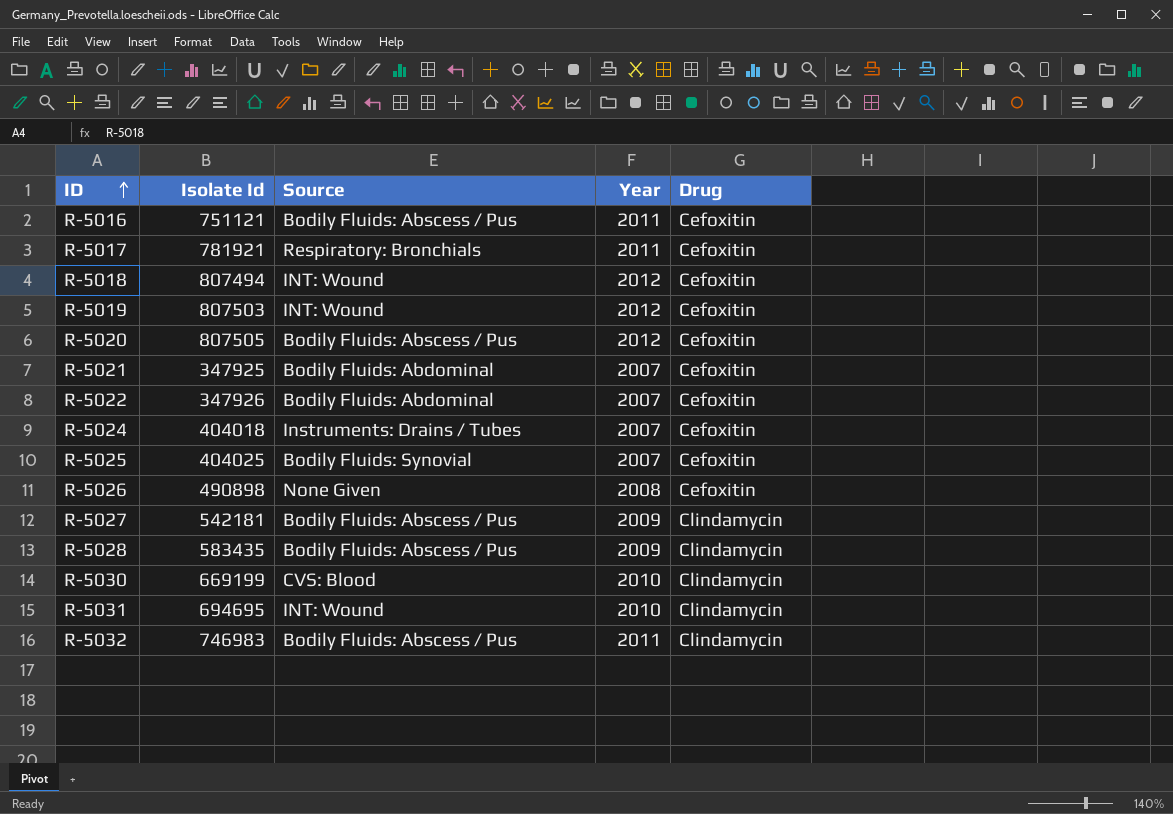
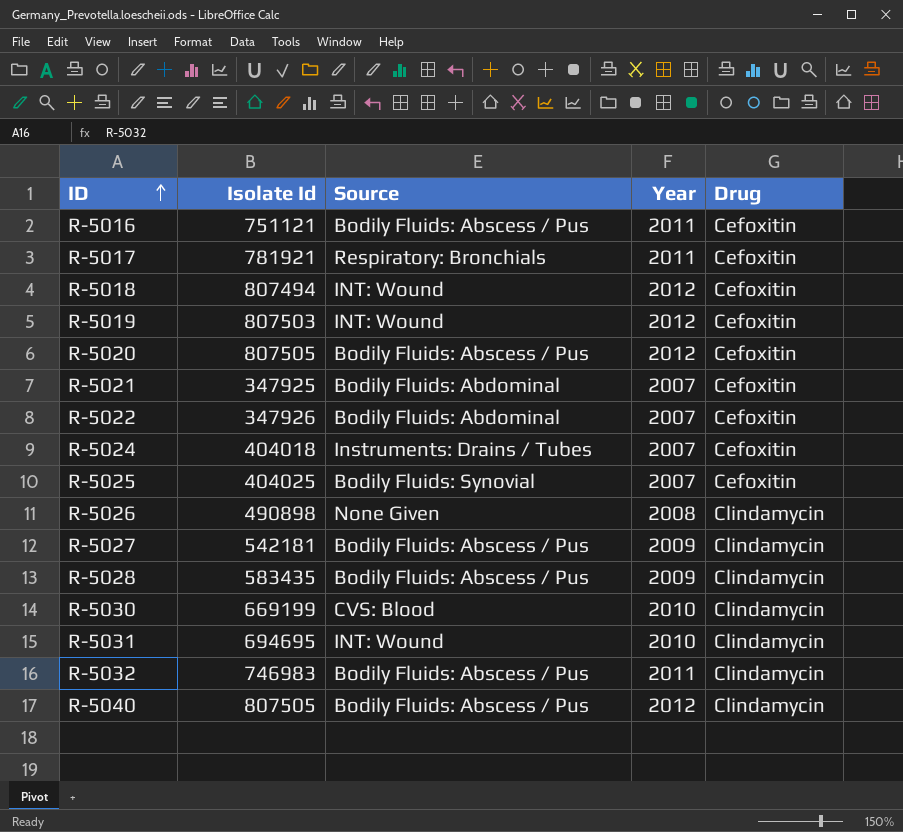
R-5026 | Drug: Cefoxitin -> Clindamycin
row R-5040: none -> 807505 | Bodily Fluids: Abscess / Pus | 2012 | Clindamycin

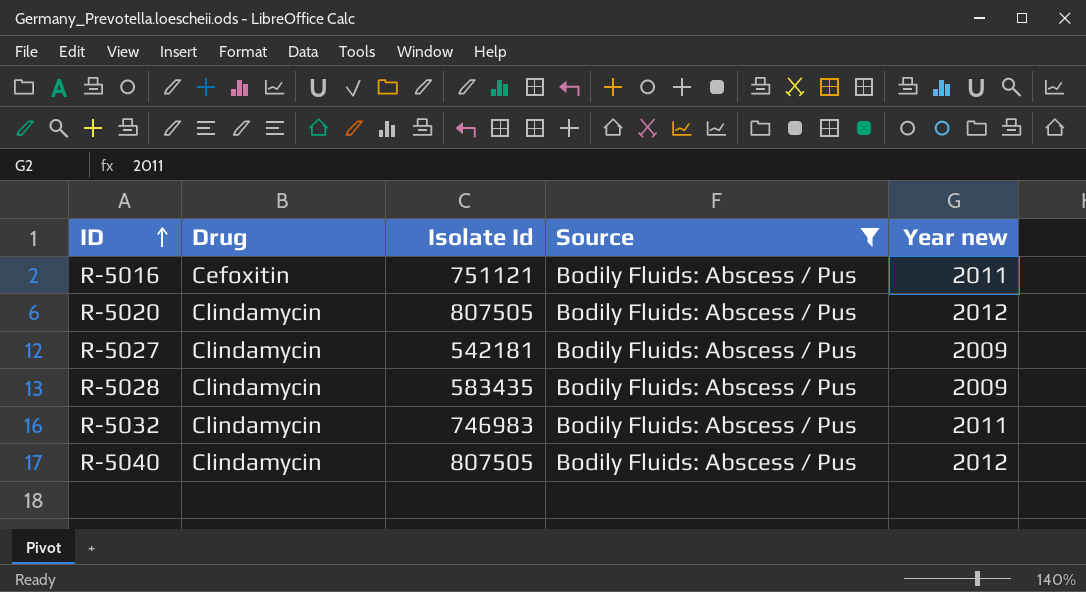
filter: none -> Source = Bodily Fluids: Abscess / Pus
column Drug | position: 5 -> 2
column name: Year -> Year new
R-5020 | Drug: Cefoxitin -> Clindamycin

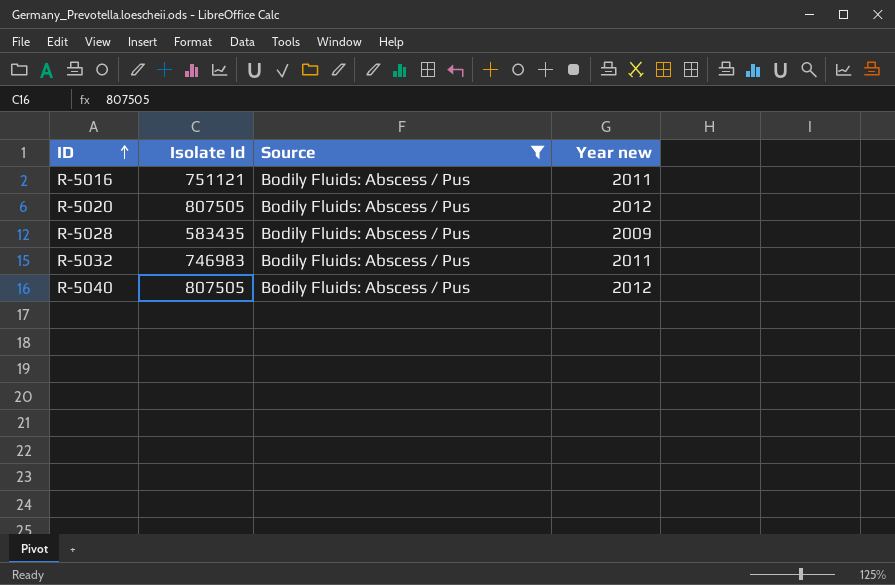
column Drug | position: 2 -> none
row R-5027: Clindamycin | 542181 | Bodily Fluids: Abscess / Pus | 2009 -> none

